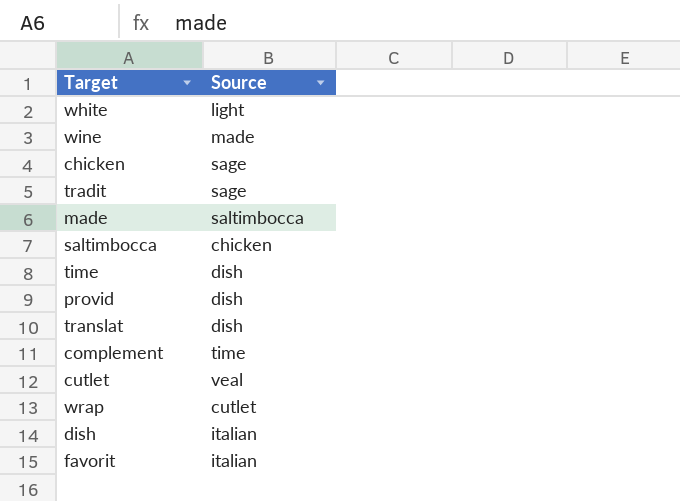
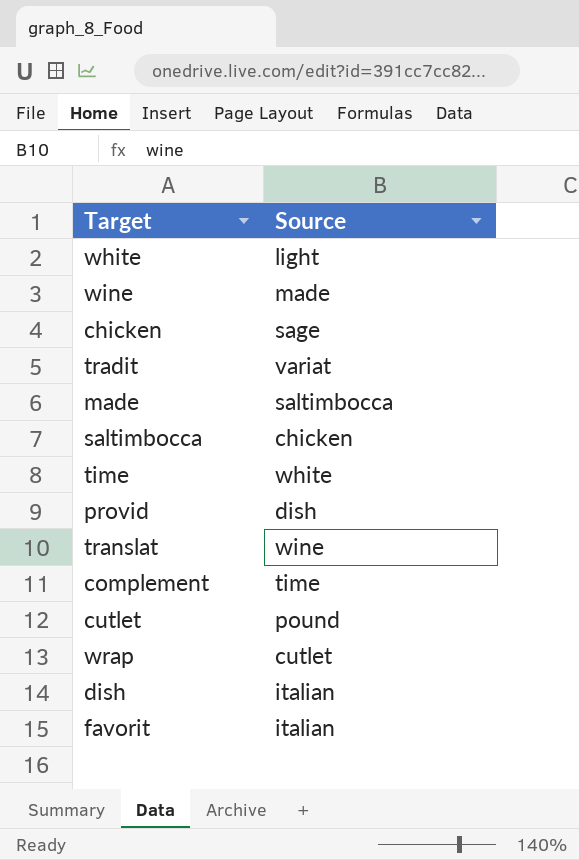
tradit | Source: sage -> variat
time | Source: dish -> white
translat | Source: dish -> wine
cutlet | Source: veal -> pound

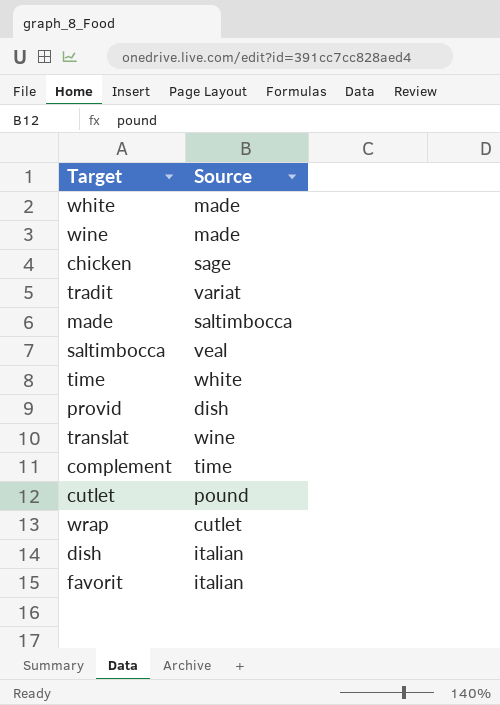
white | Source: light -> made
saltimbocca | Source: chicken -> veal

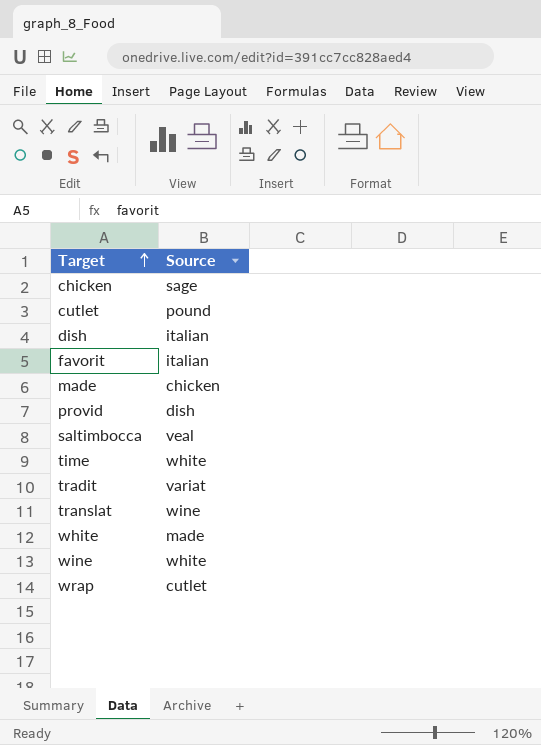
row order: none -> Target ascending
row complement: time -> none
made | Source: saltimbocca -> chicken
wine | Source: made -> white

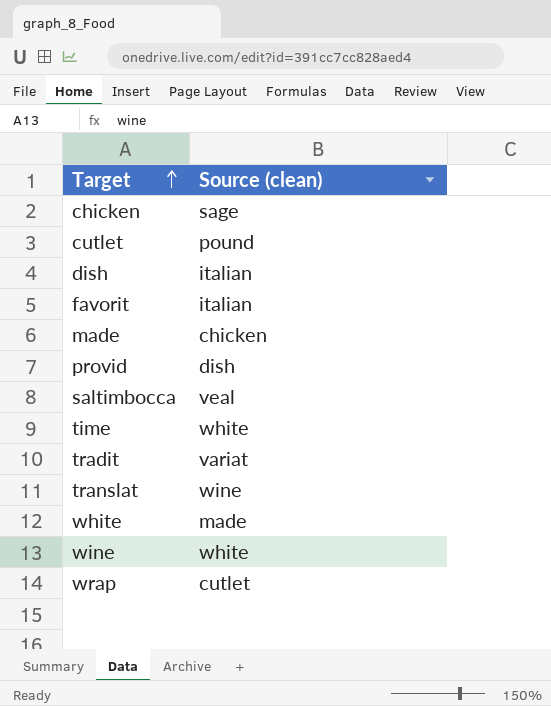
column name: Source -> Source (clean)

